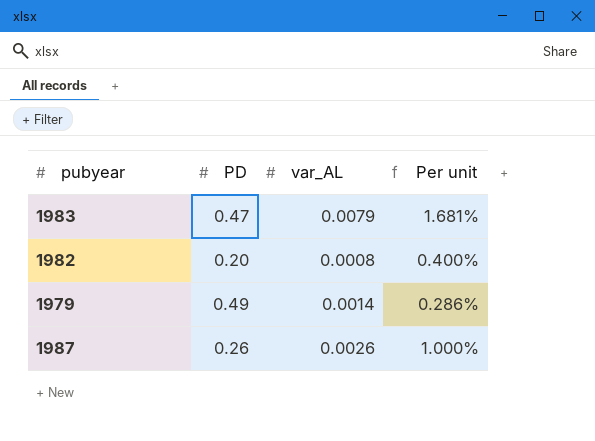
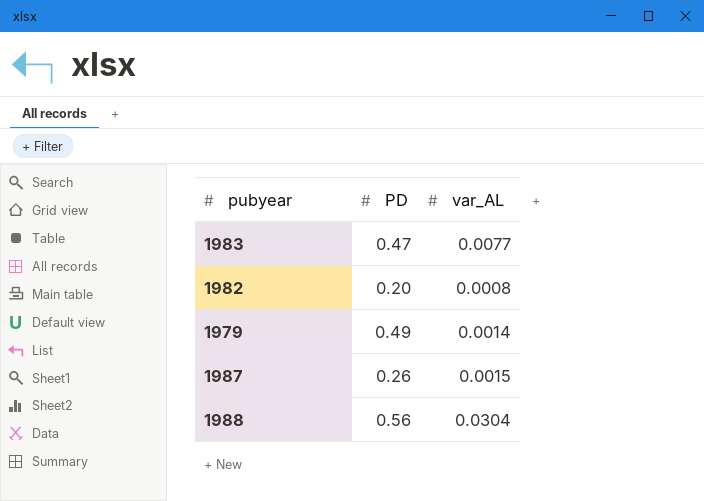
column Per unit | formula: [var_AL] / [PD] -> none
1983 | var_AL: 0.0079 -> 0.0077
1987 | var_AL: 0.0026 -> 0.0015
row 1988: none -> 0.56 | 0.0304

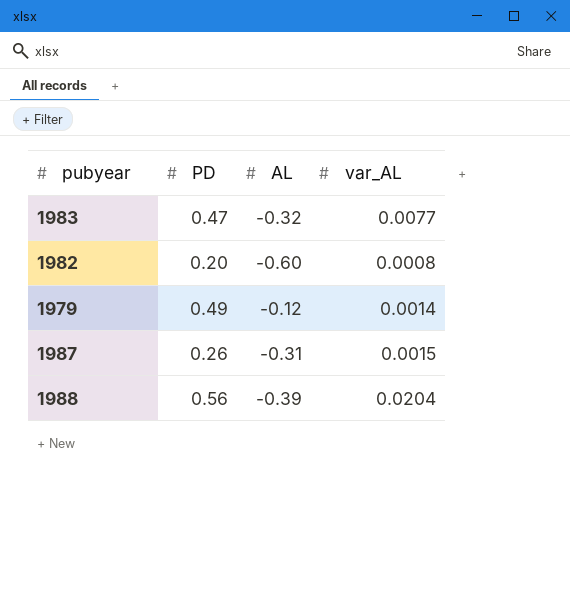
column AL | position: none -> 3
1988 | var_AL: 0.0304 -> 0.0204

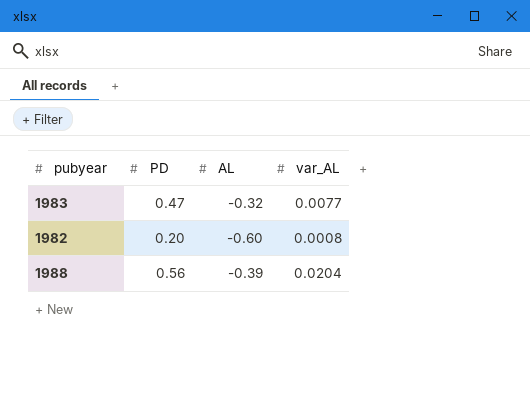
row 1979: 0.49 | -0.12 | 0.0014 -> none
row 1987: 0.26 | -0.31 | 0.0015 -> none

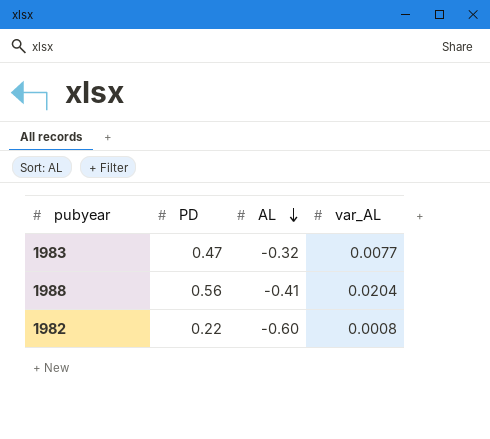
row order: none -> AL descending
1988 | AL: -0.39 -> -0.41
1982 | PD: 0.20 -> 0.22

